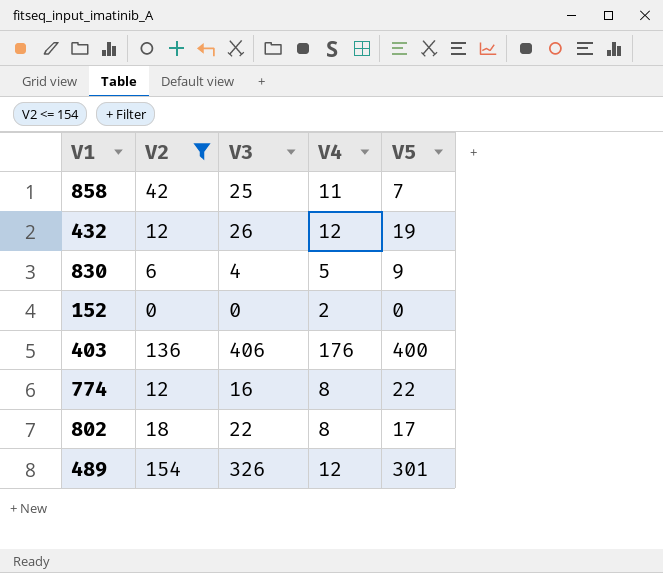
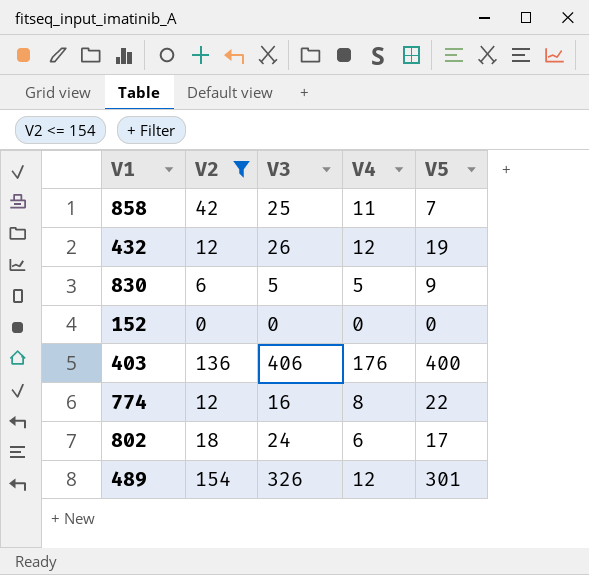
830 | V3: 4 -> 5
152 | V4: 2 -> 0
802 | V3: 22 -> 24
802 | V4: 8 -> 6

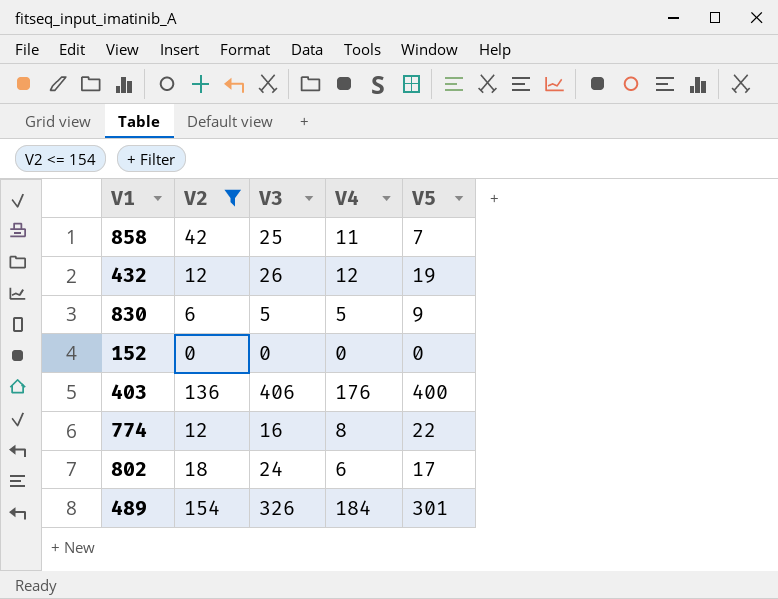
489 | V4: 12 -> 184

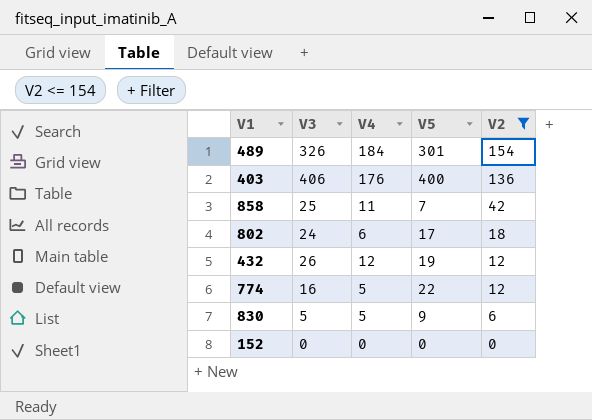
row order: none -> V2 descending
column V2 | position: 2 -> 5
774 | V4: 8 -> 5

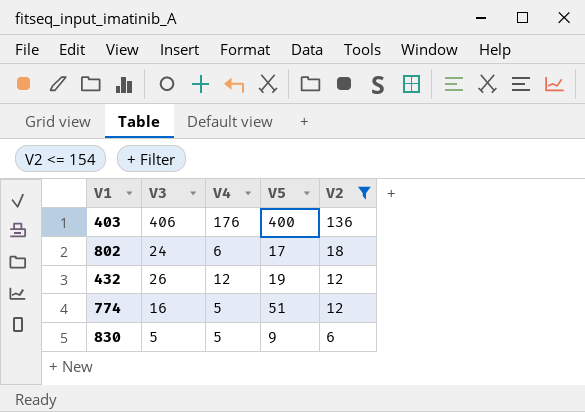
row 489: 326 | 184 | 301 | 154 -> none
row 858: 25 | 11 | 7 | 42 -> none
row 152: 0 | 0 | 0 | 0 -> none
774 | V5: 22 -> 51

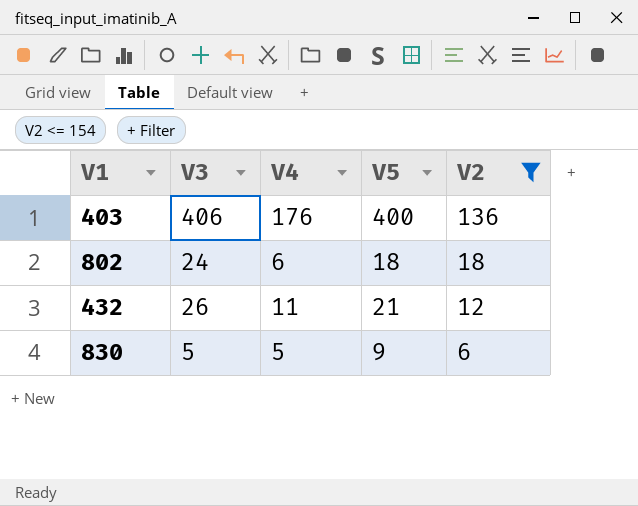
row 774: 16 | 5 | 51 | 12 -> none
802 | V5: 17 -> 18
432 | V4: 12 -> 11
432 | V5: 19 -> 21

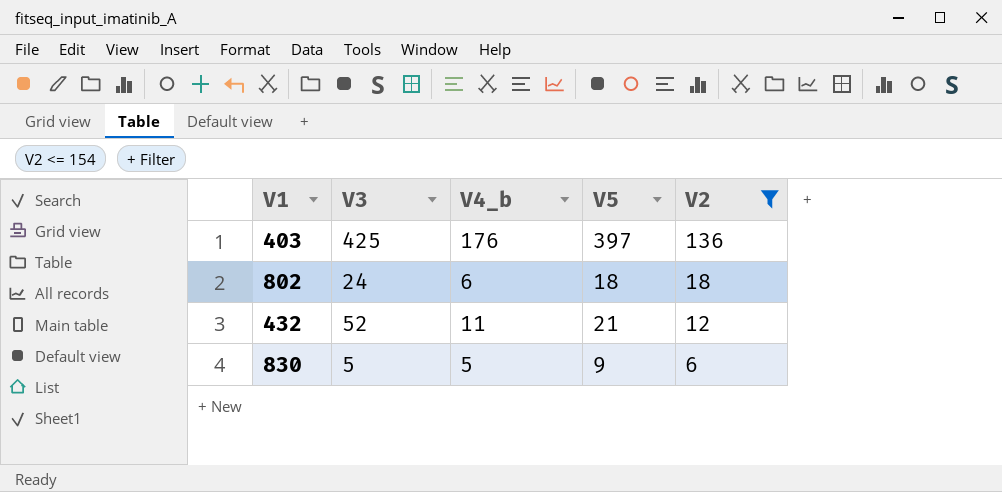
column name: V4 -> V4_b
403 | V3: 406 -> 425
403 | V5: 400 -> 397
432 | V3: 26 -> 52

